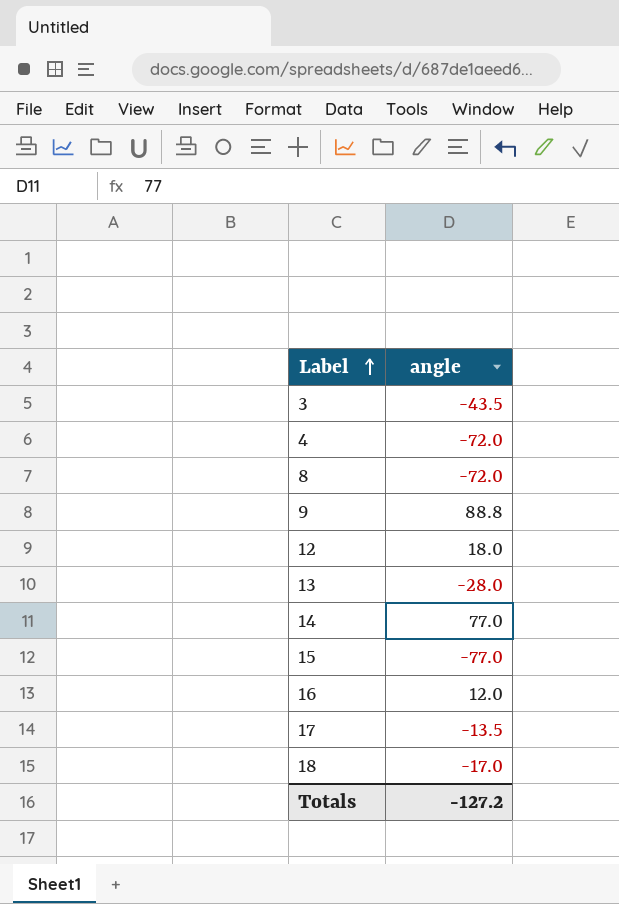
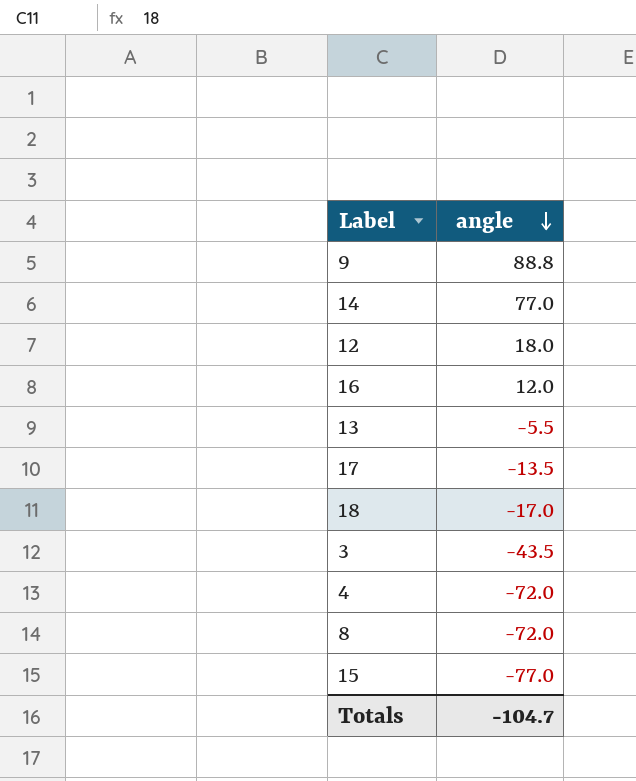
row order: Label ascending -> angle descending
13 | angle: -28.0 -> -5.5
Totals | angle: -127.2 -> -104.7

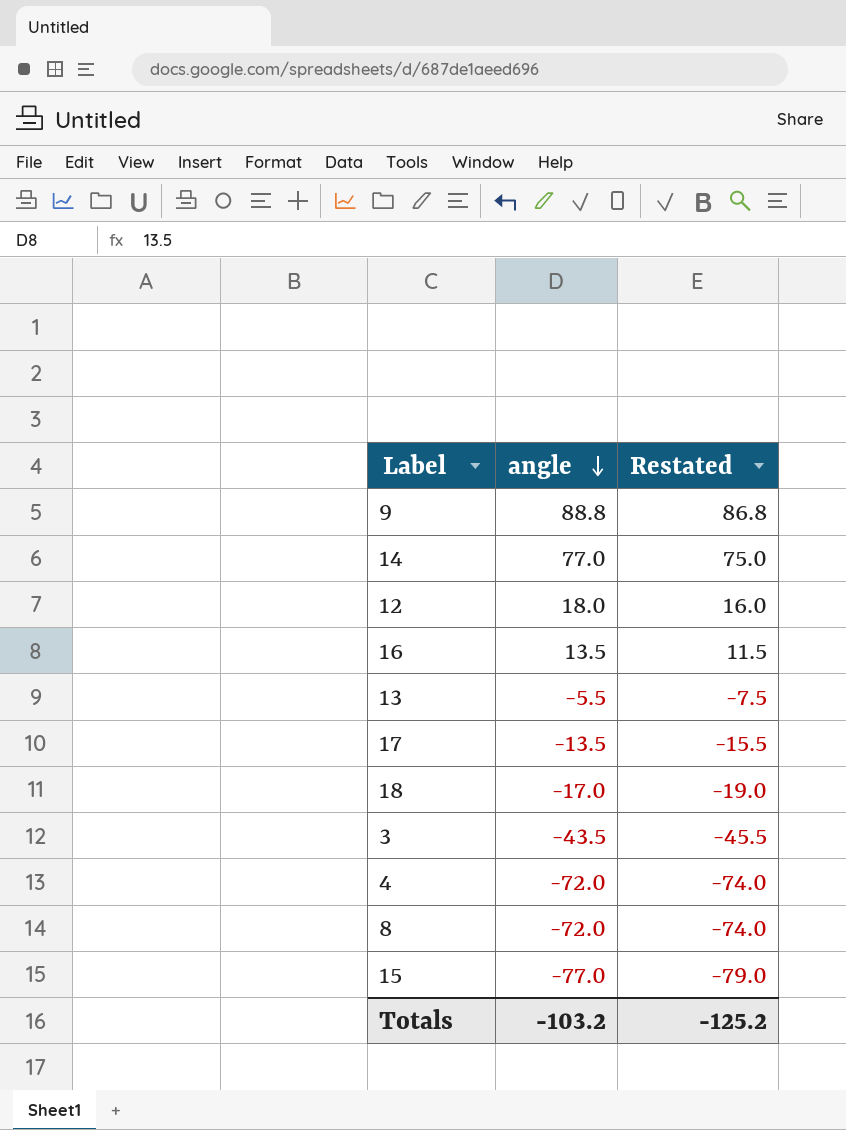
column Restated | formula: none -> [angle] - 2
16 | angle: 12.0 -> 13.5
Totals | angle: -104.7 -> -103.2

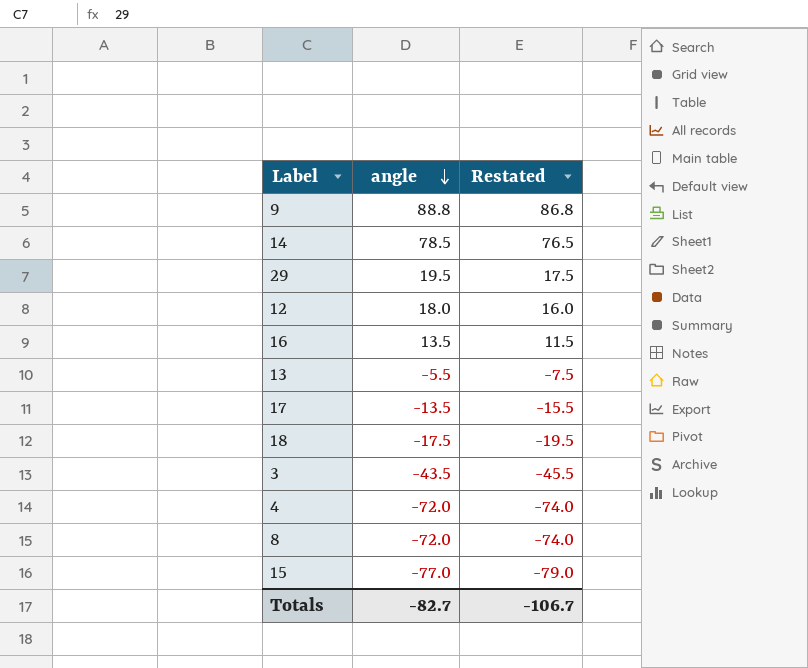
14 | angle: 77.0 -> 78.5
14 | Restated: 75.0 -> 76.5
row 29: none -> 19.5 | 17.5
18 | angle: -17.0 -> -17.5
18 | Restated: -19.0 -> -19.5
Totals | angle: -103.2 -> -82.7
Totals | Restated: -125.2 -> -106.7

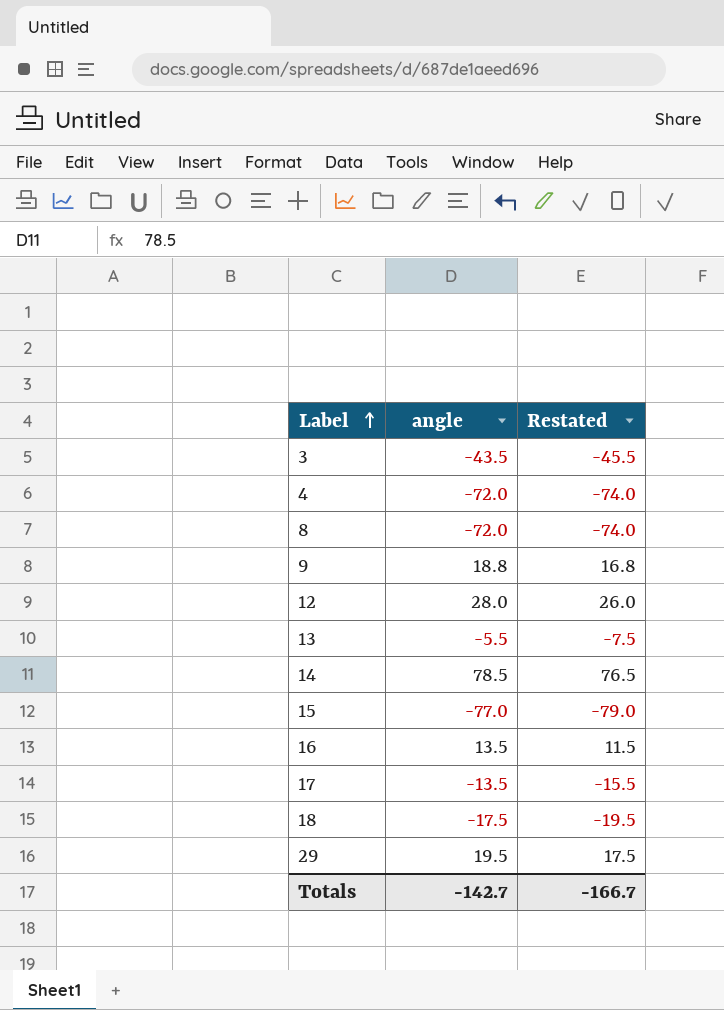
row order: angle descending -> Label ascending
9 | angle: 88.8 -> 18.8
9 | Restated: 86.8 -> 16.8
12 | angle: 18.0 -> 28.0
12 | Restated: 16.0 -> 26.0
Totals | angle: -82.7 -> -142.7
Totals | Restated: -106.7 -> -166.7

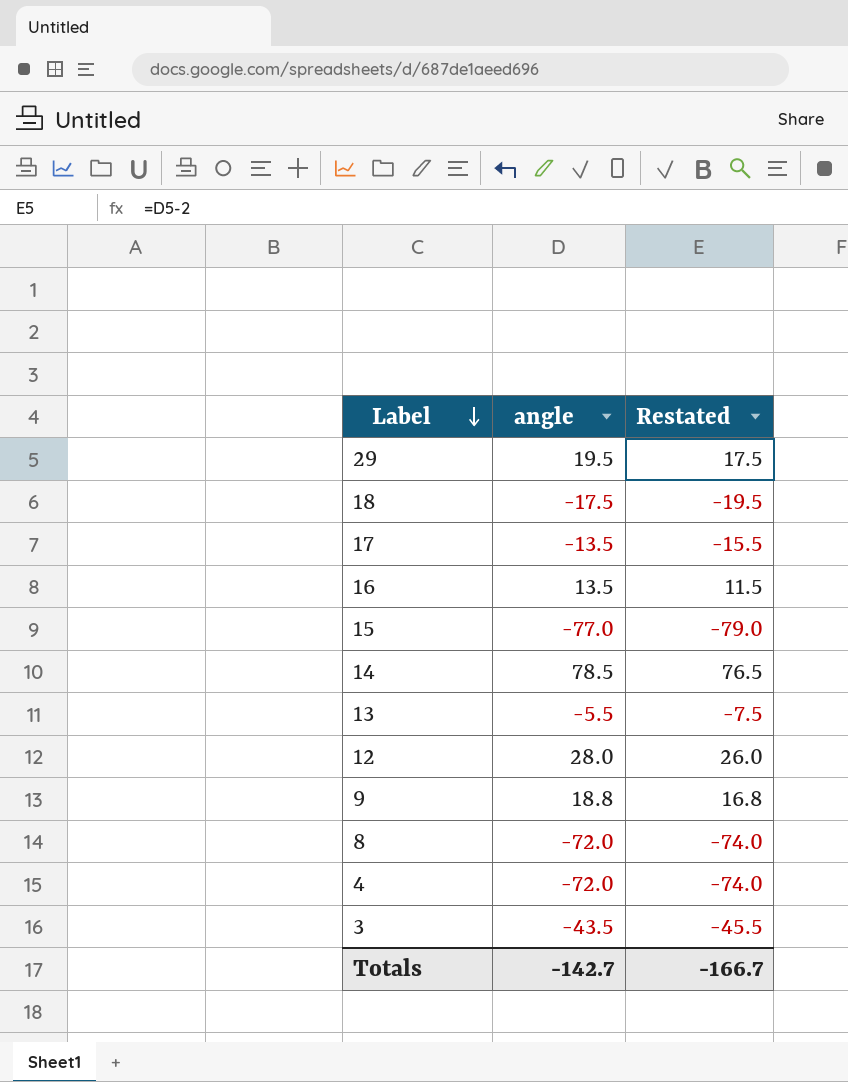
row order: Label ascending -> Label descending

